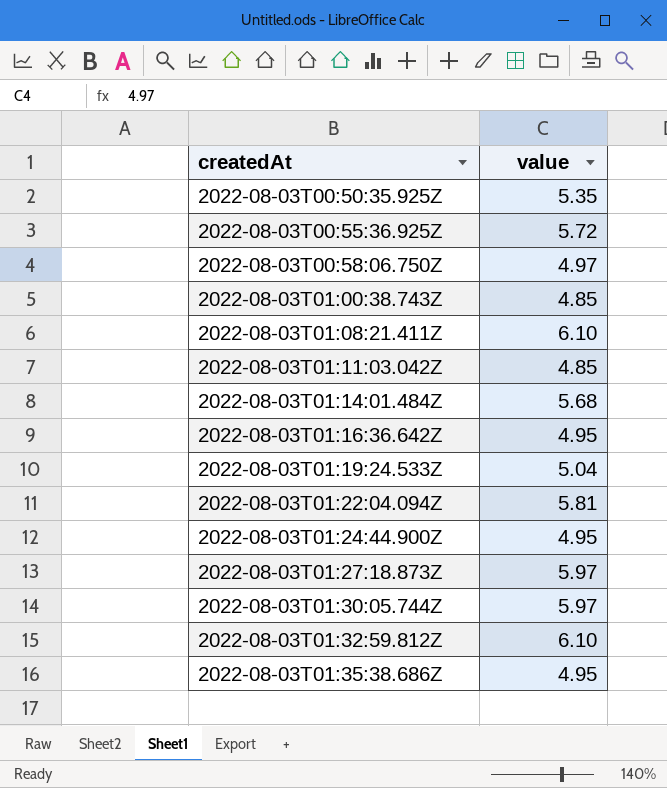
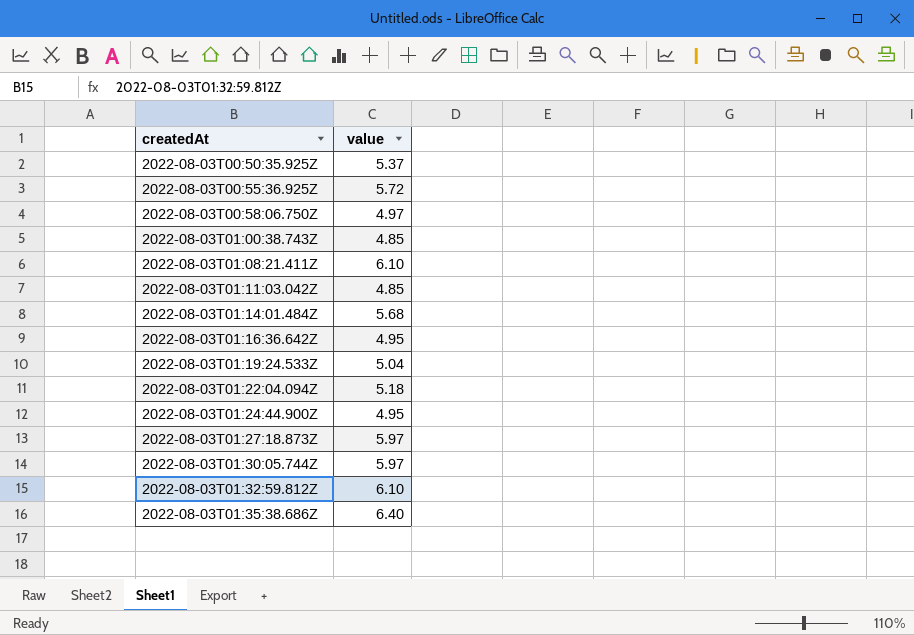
2022-08-03T00:50:35.925Z | value: 5.35 -> 5.37
2022-08-03T01:22:04.094Z | value: 5.81 -> 5.18
2022-08-03T01:35:38.686Z | value: 4.95 -> 6.40

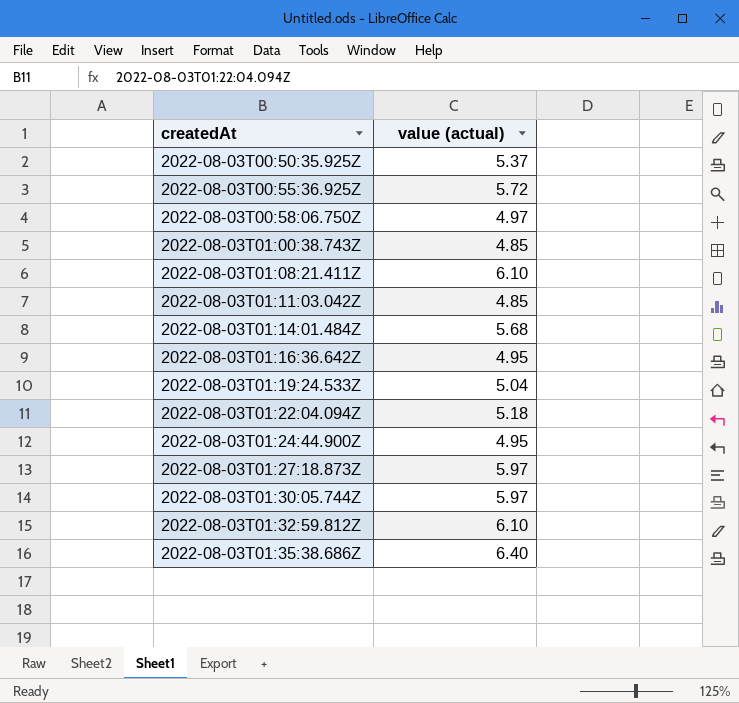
column name: value -> value (actual)

